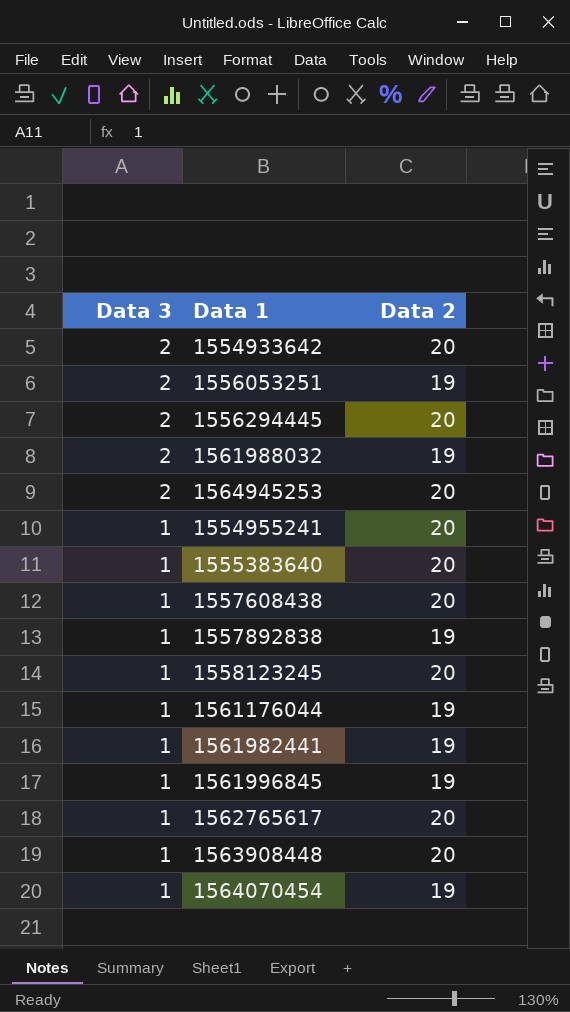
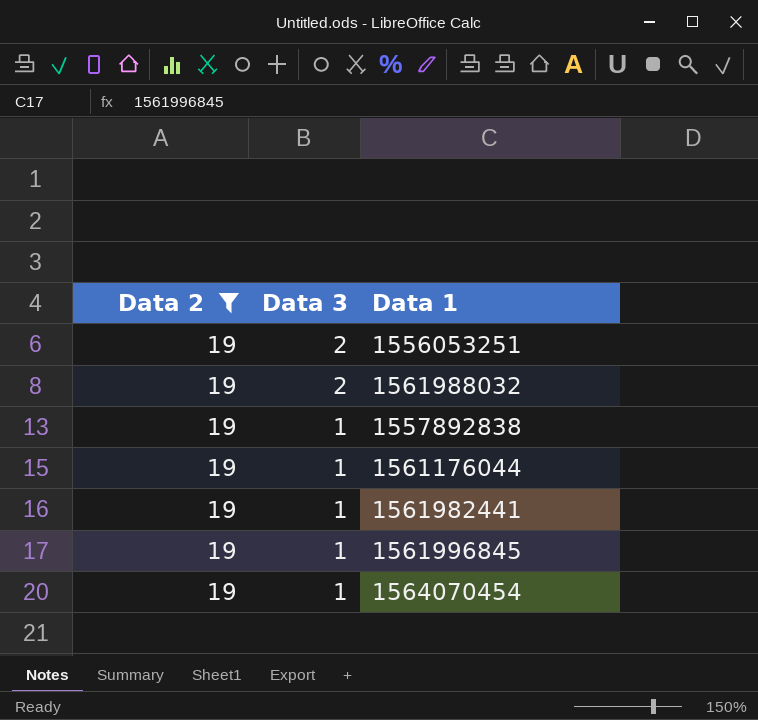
filter: none -> Data 2 = 19
column Data 2 | position: 3 -> 1

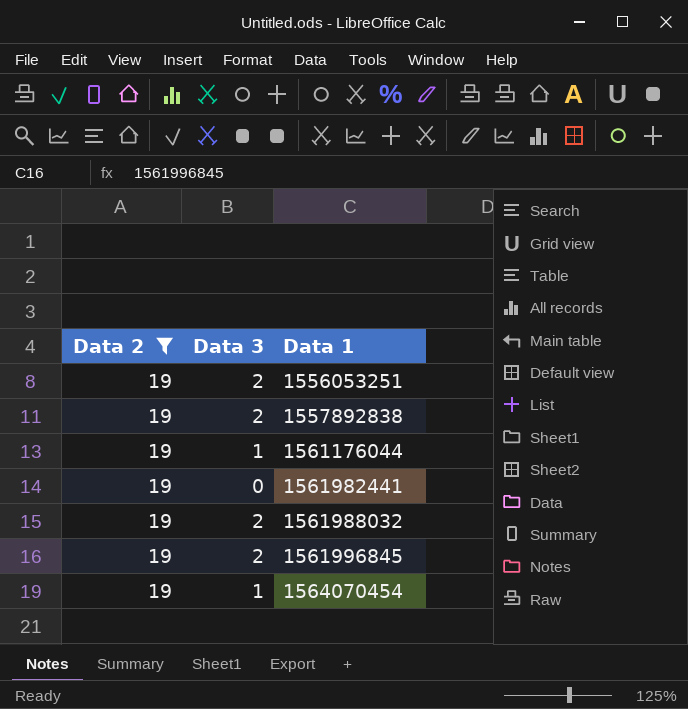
row order: Data 3 descending -> Data 1 ascending
1557892838 | Data 3: 1 -> 2
1561982441 | Data 3: 1 -> 0
1561996845 | Data 3: 1 -> 2

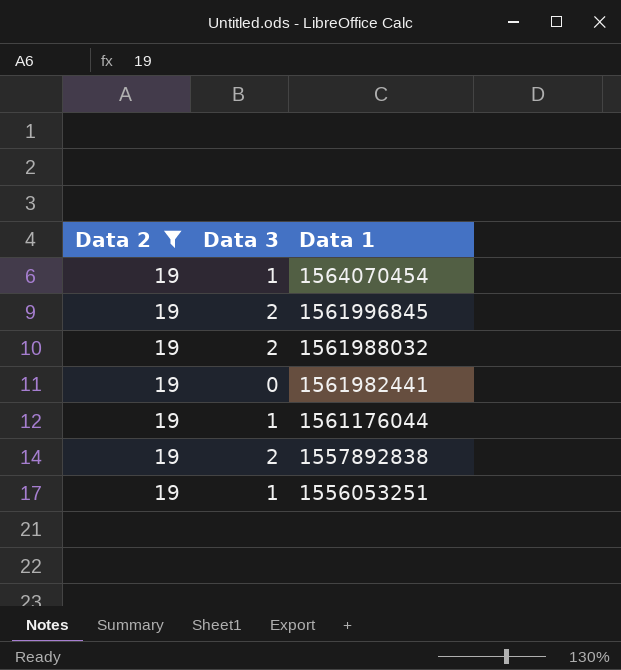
row order: Data 1 ascending -> Data 1 descending
1556053251 | Data 3: 2 -> 1

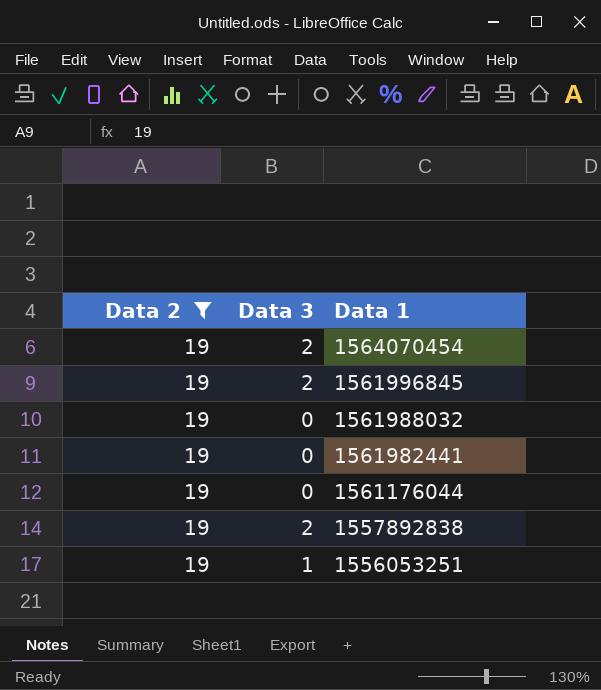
1564070454 | Data 3: 1 -> 2
1561988032 | Data 3: 2 -> 0
1561176044 | Data 3: 1 -> 0

